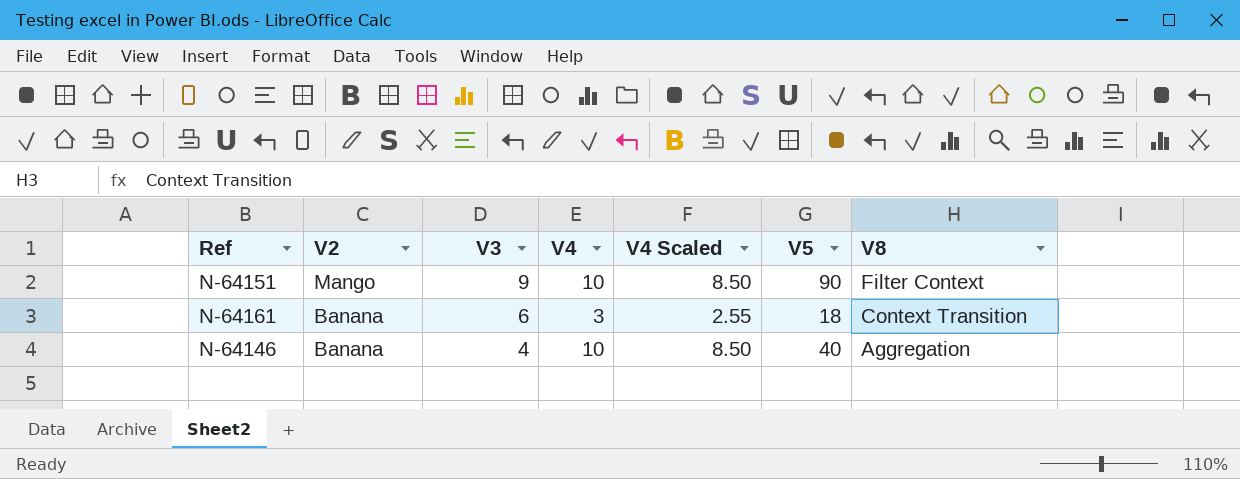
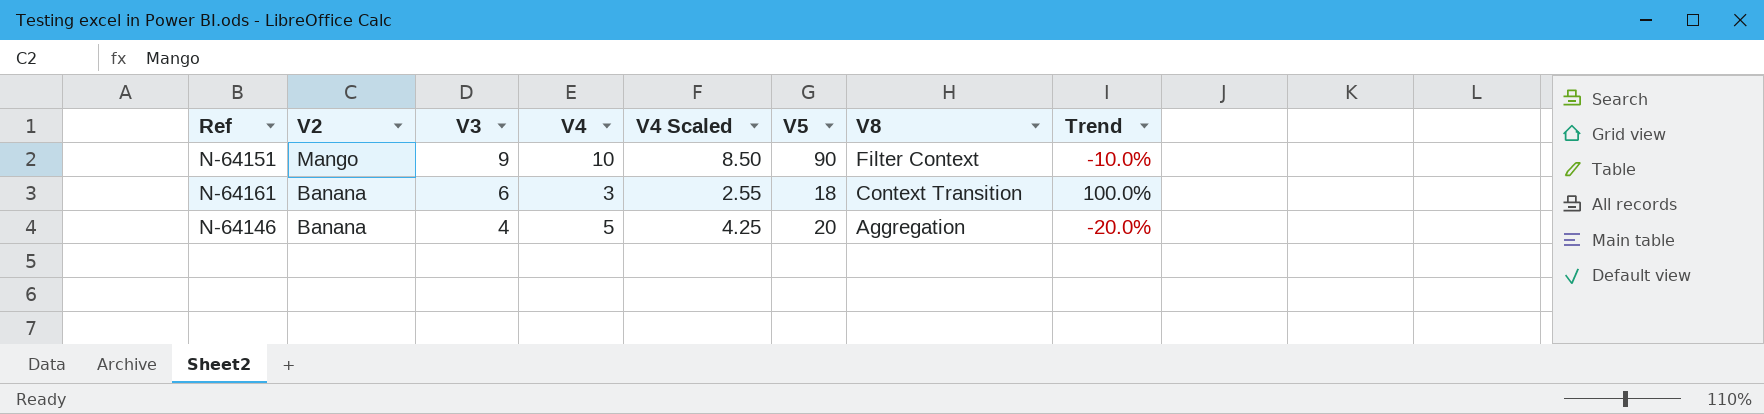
column Trend | formula: none -> ([V3] - [V4]) / [V4]
N-64146 | V4: 10 -> 5
N-64146 | V4 Scaled: 8.50 -> 4.25
N-64146 | V5: 40 -> 20

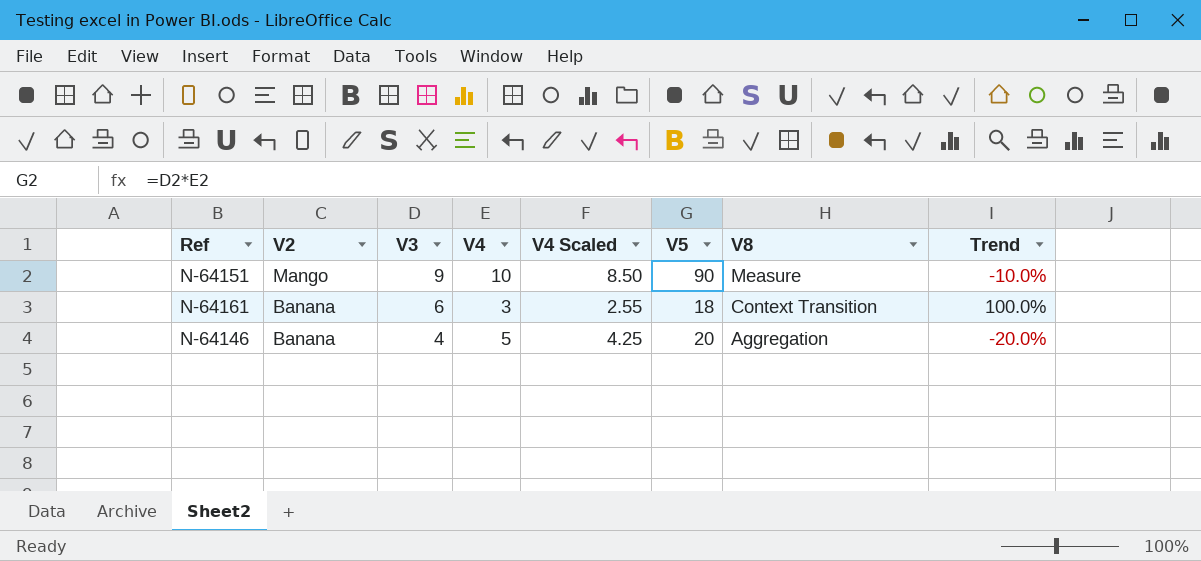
N-64151 | V8: Filter Context -> Measure

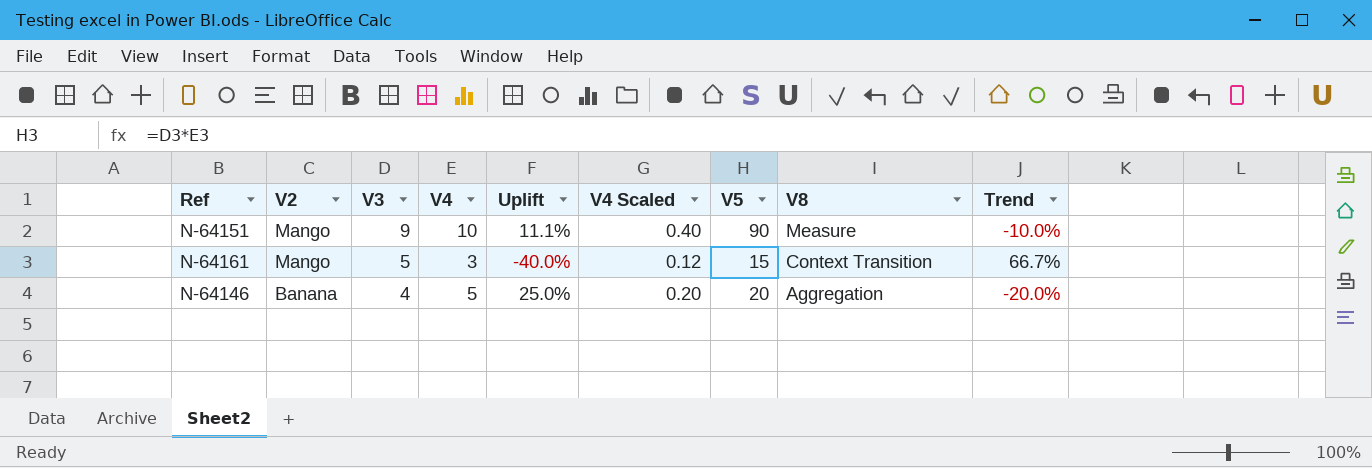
column Uplift | formula: none -> ([V4] - [V3]) / [V3]
column V4 Scaled | formula: [V4] * 0.85 -> [V4] * 0.04
N-64161 | V2: Banana -> Mango
N-64161 | V3: 6 -> 5
N-64161 | V5: 18 -> 15
N-64161 | Trend: 100.0% -> 66.7%

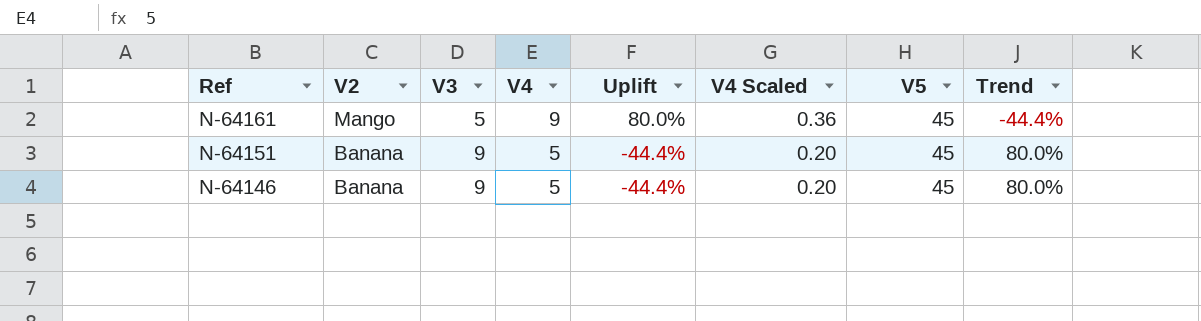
row order: V2 descending -> Ref descending
column V8 | position: 8 -> none
N-64161 | V4: 3 -> 9
N-64161 | Uplift: -40.0% -> 80.0%
N-64161 | V4 Scaled: 0.12 -> 0.36
N-64161 | V5: 15 -> 45
N-64161 | Trend: 66.7% -> -44.4%
N-64151 | V2: Mango -> Banana
N-64151 | V4: 10 -> 5
N-64151 | Uplift: 11.1% -> -44.4%
N-64151 | V4 Scaled: 0.40 -> 0.20
N-64151 | V5: 90 -> 45
N-64151 | Trend: -10.0% -> 80.0%
N-64146 | V3: 4 -> 9
N-64146 | Uplift: 25.0% -> -44.4%
N-64146 | V5: 20 -> 45
N-64146 | Trend: -20.0% -> 80.0%

